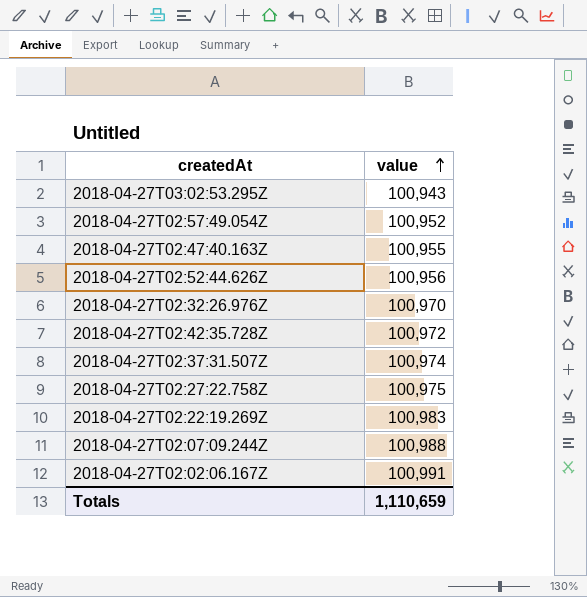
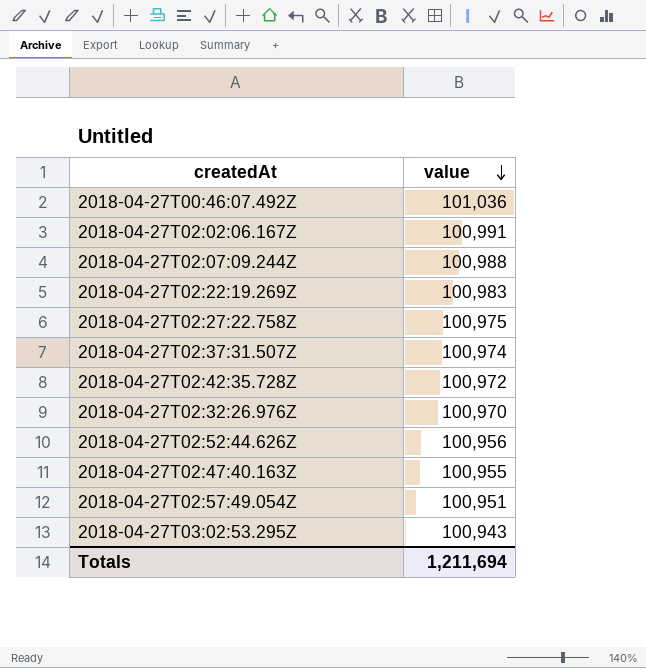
row order: value ascending -> value descending
row 2018-04-27T00:46:07.492Z: none -> 101,036
2018-04-27T02:57:49.054Z | value: 100,952 -> 100,951
Totals | value: 1,110,659 -> 1,211,694

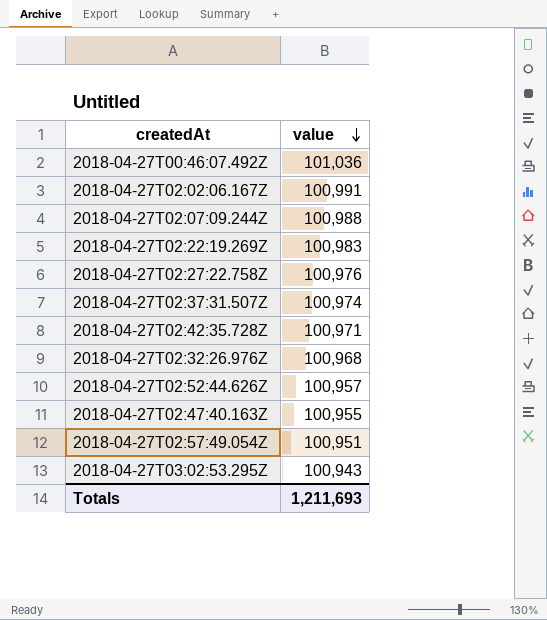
2018-04-27T02:27:22.758Z | value: 100,975 -> 100,976
2018-04-27T02:42:35.728Z | value: 100,972 -> 100,971
2018-04-27T02:32:26.976Z | value: 100,970 -> 100,968
2018-04-27T02:52:44.626Z | value: 100,956 -> 100,957
Totals | value: 1,211,694 -> 1,211,693

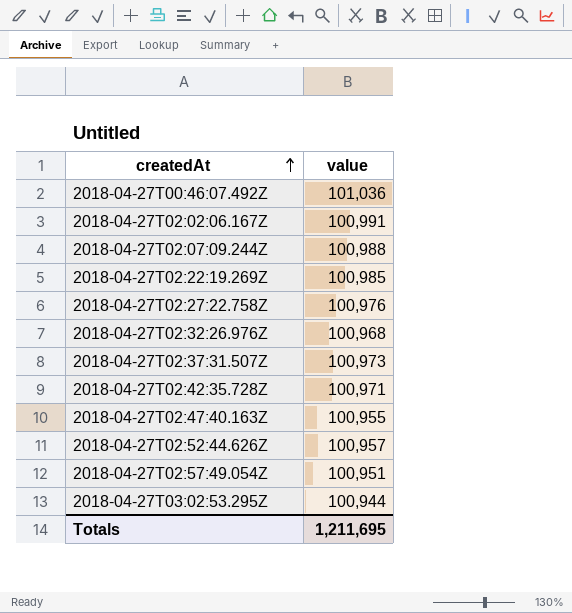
row order: value descending -> createdAt ascending
2018-04-27T02:22:19.269Z | value: 100,983 -> 100,985
2018-04-27T02:37:31.507Z | value: 100,974 -> 100,973
2018-04-27T03:02:53.295Z | value: 100,943 -> 100,944
Totals | value: 1,211,693 -> 1,211,695

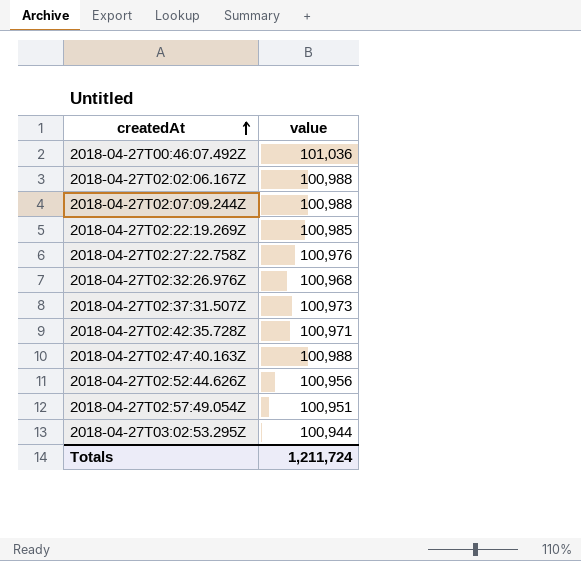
2018-04-27T02:02:06.167Z | value: 100,991 -> 100,988
2018-04-27T02:47:40.163Z | value: 100,955 -> 100,988
2018-04-27T02:52:44.626Z | value: 100,957 -> 100,956
Totals | value: 1,211,695 -> 1,211,724

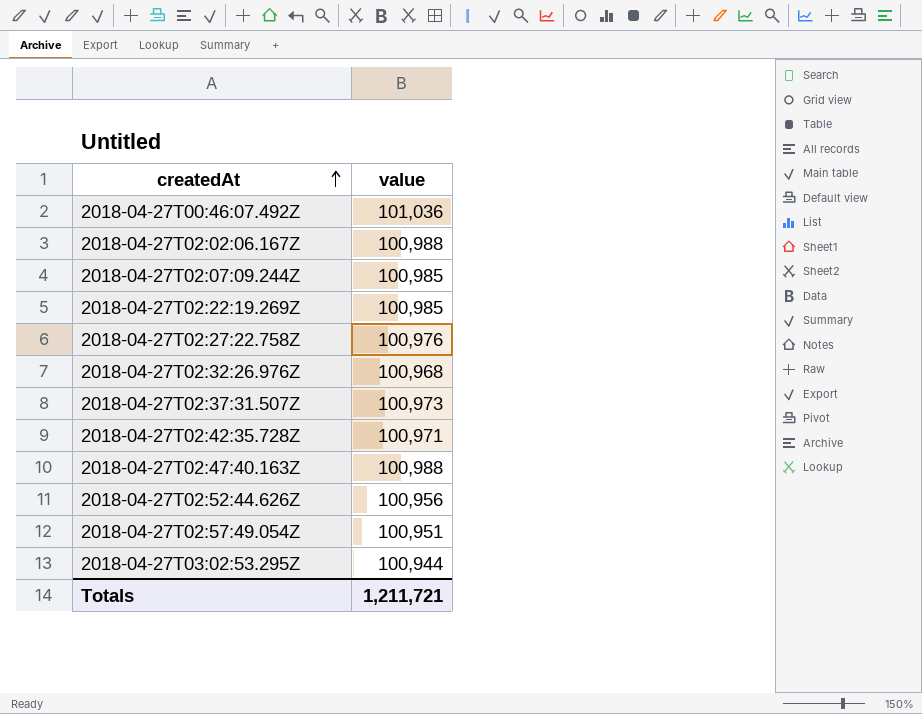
2018-04-27T02:07:09.244Z | value: 100,988 -> 100,985
Totals | value: 1,211,724 -> 1,211,721

